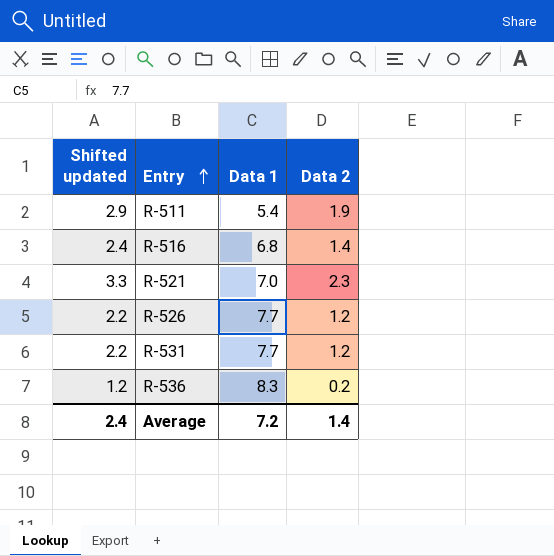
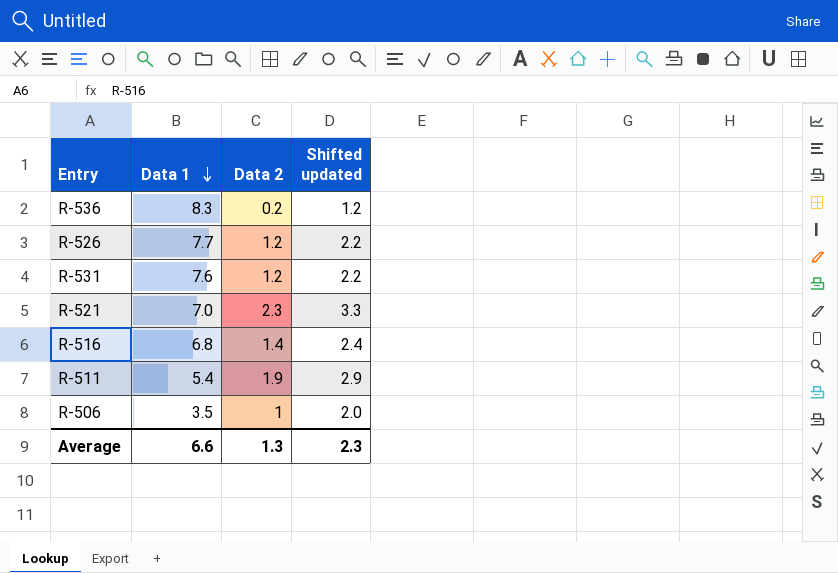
row order: Entry ascending -> Data 1 descending
column Shifted updated | position: 1 -> 4
R-531 | Data 1: 7.7 -> 7.6
row R-506: none -> 3.5 | 1 | 2.0
Average | Data 1: 7.2 -> 6.6
Average | Data 2: 1.4 -> 1.3
Average | Shifted updated: 2.4 -> 2.3

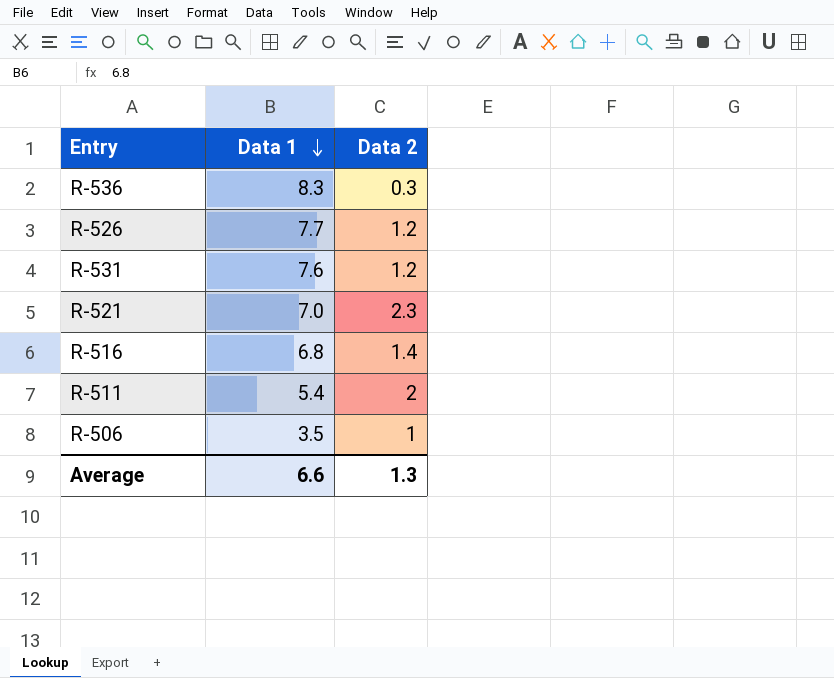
column Shifted updated | formula: [Data 2] + 1 -> none
R-536 | Data 2: 0.2 -> 0.3
R-511 | Data 2: 1.9 -> 2

